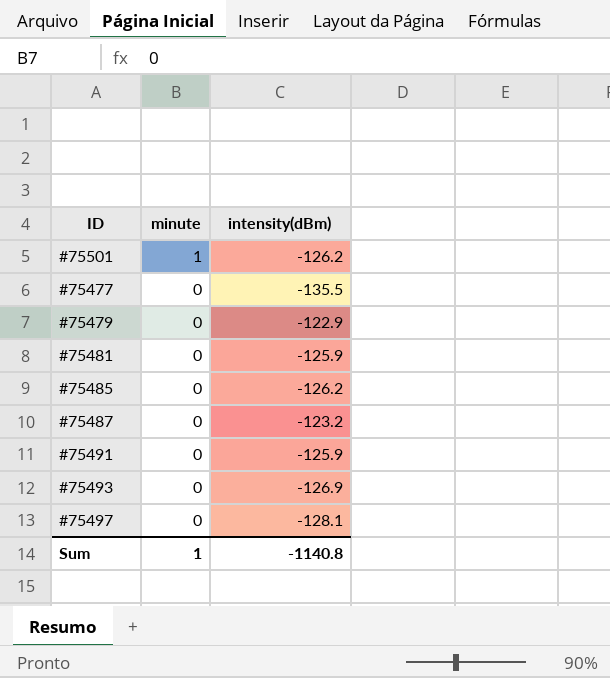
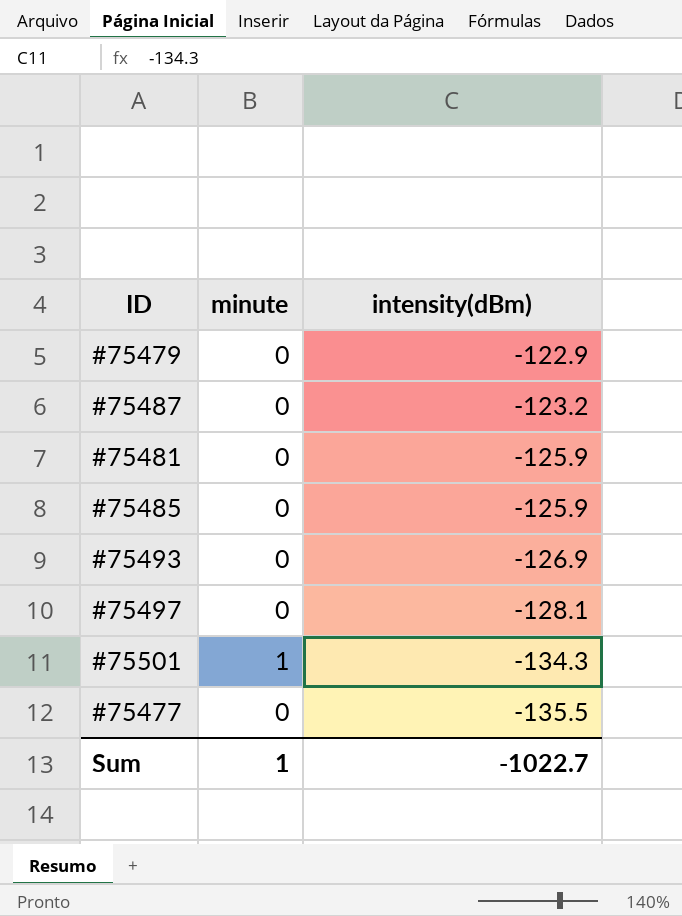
row order: minute descending -> intensity(dBm) descending
row #75491: 0 | -125.9 -> none
#75485 | intensity(dBm): -126.2 -> -125.9
#75501 | intensity(dBm): -126.2 -> -134.3
Sum | intensity(dBm): -1140.8 -> -1022.7

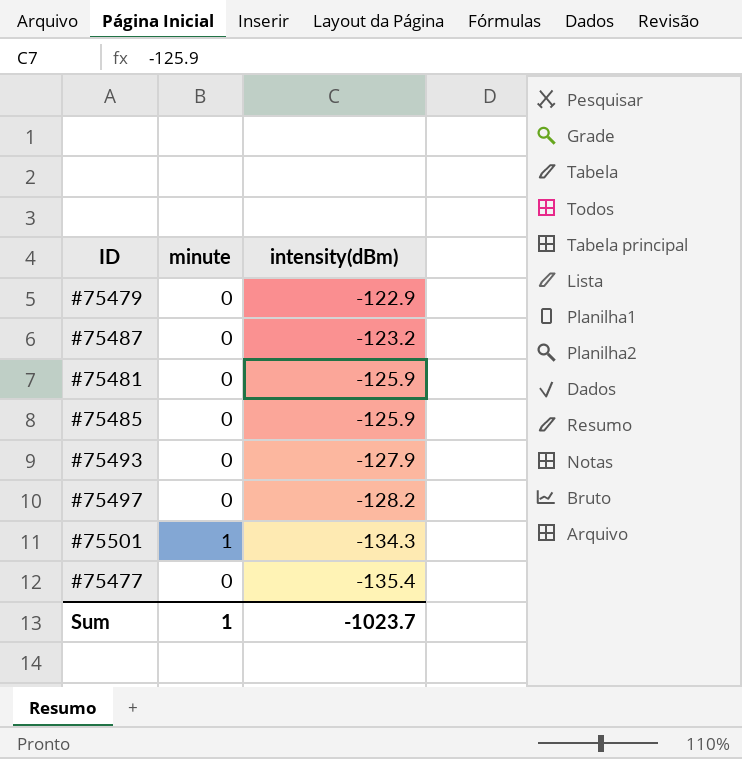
#75493 | intensity(dBm): -126.9 -> -127.9
#75497 | intensity(dBm): -128.1 -> -128.2
#75477 | intensity(dBm): -135.5 -> -135.4
Sum | intensity(dBm): -1022.7 -> -1023.7

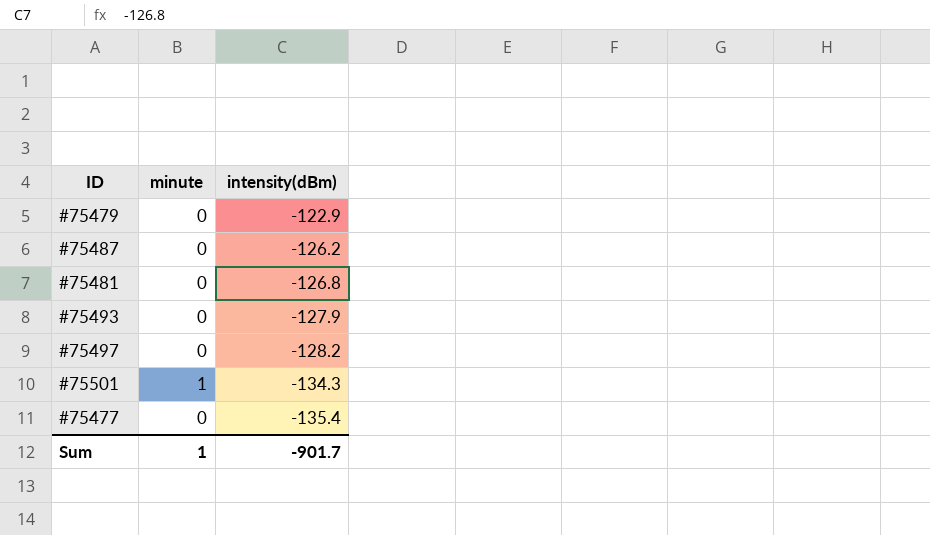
row #75485: 0 | -125.9 -> none
#75487 | intensity(dBm): -123.2 -> -126.2
#75481 | intensity(dBm): -125.9 -> -126.8
Sum | intensity(dBm): -1023.7 -> -901.7

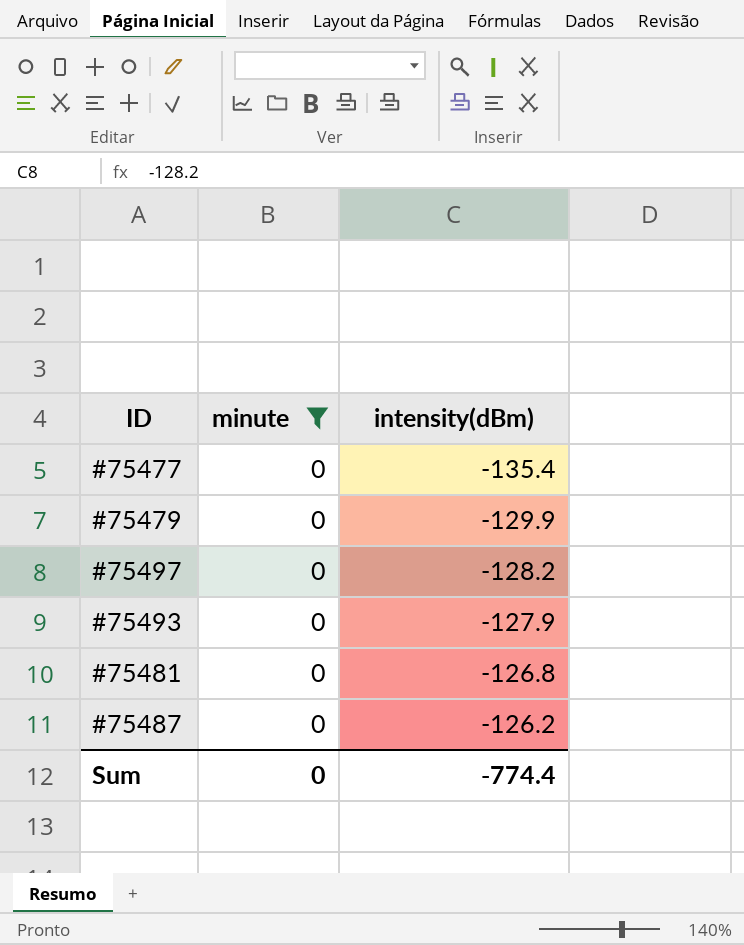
filter: none -> minute = 0
row order: intensity(dBm) descending -> intensity(dBm) ascending
#75479 | intensity(dBm): -122.9 -> -129.9
Sum | minute: 1 -> 0
Sum | intensity(dBm): -901.7 -> -774.4

